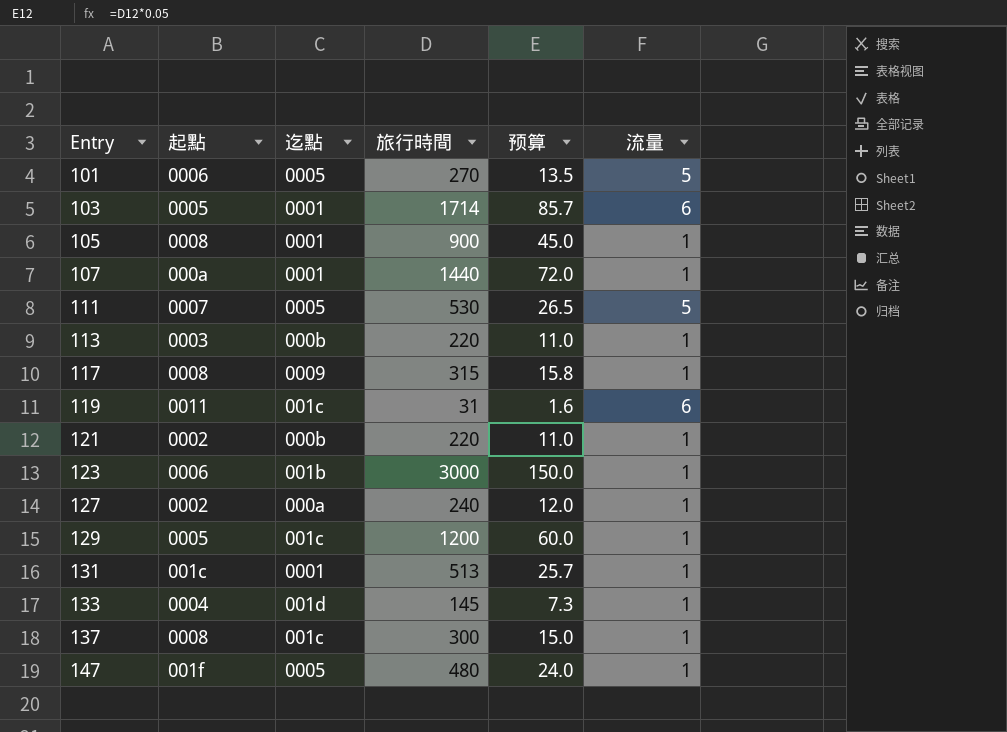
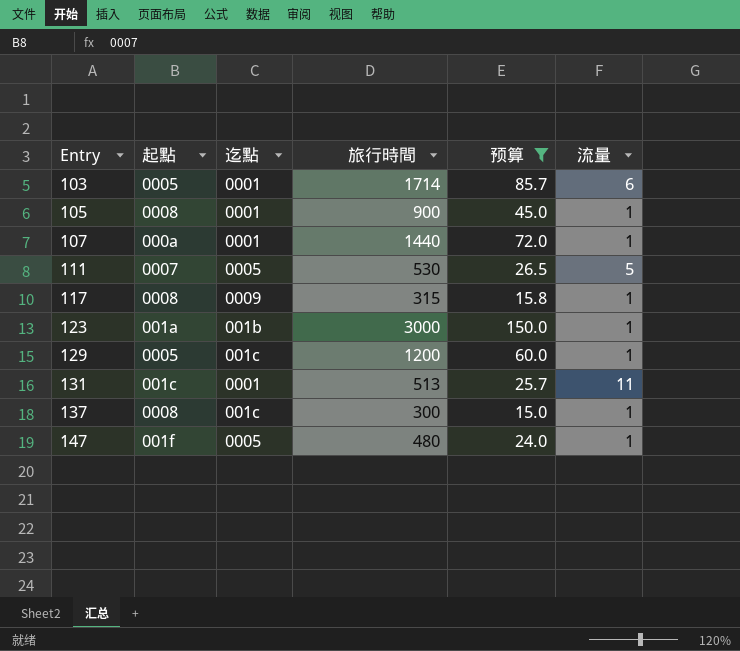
filter: none -> 预算 >= 15.0
123 | 起點: 0006 -> 001a
131 | 流量: 1 -> 11

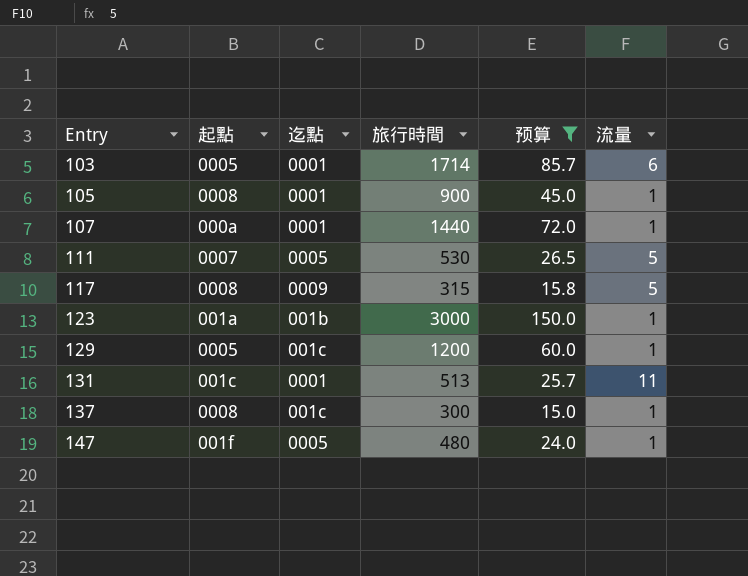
117 | 流量: 1 -> 5

